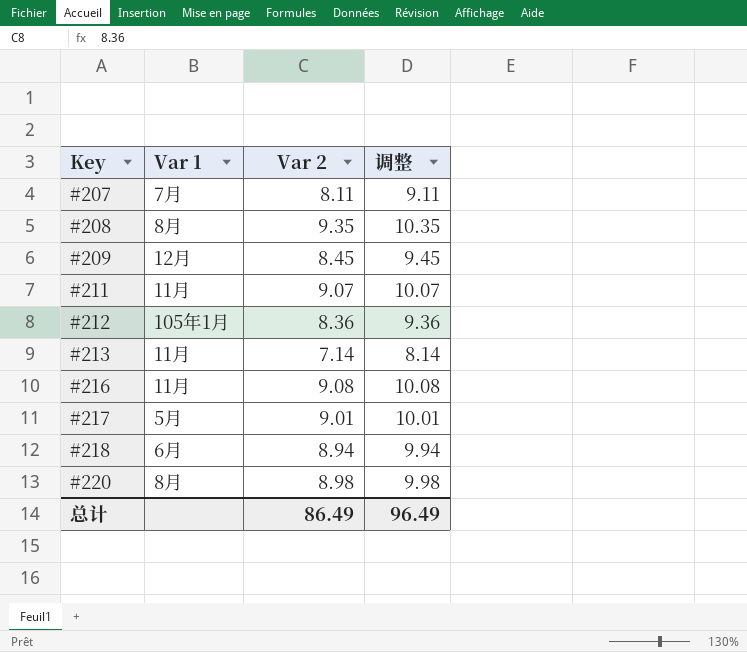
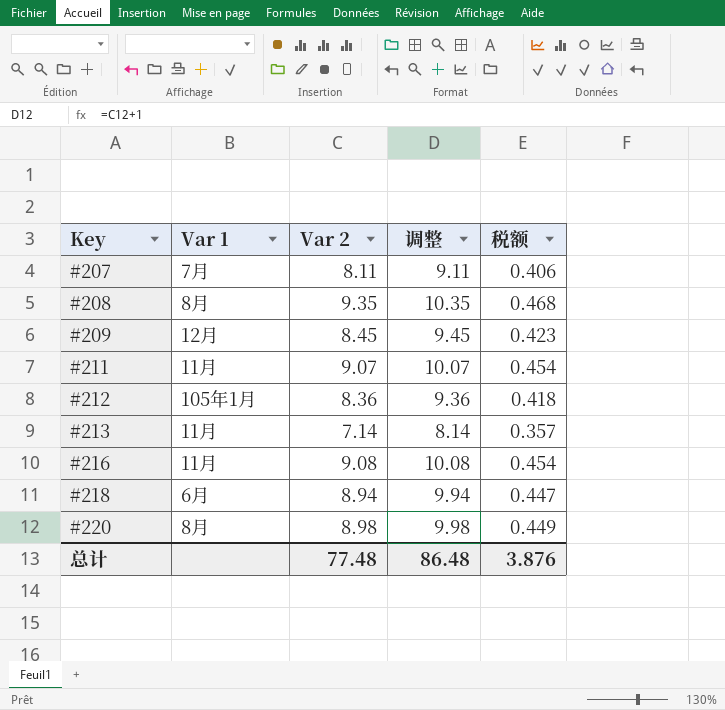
column 税额 | formula: none -> [Var 2] * 0.05
row #217: 5月 | 9.01 | 10.01 -> none
总计 | Var 2: 86.49 -> 77.48
总计 | 调整: 96.49 -> 86.48

